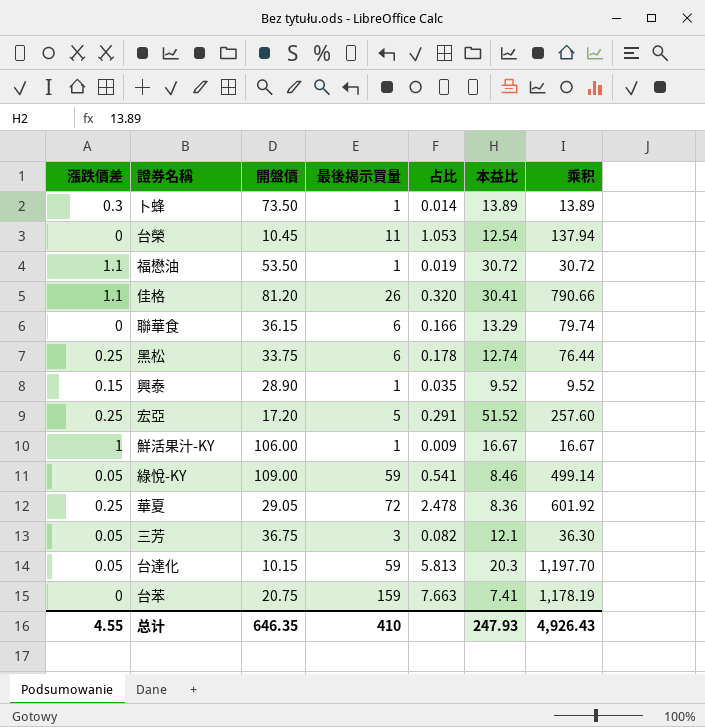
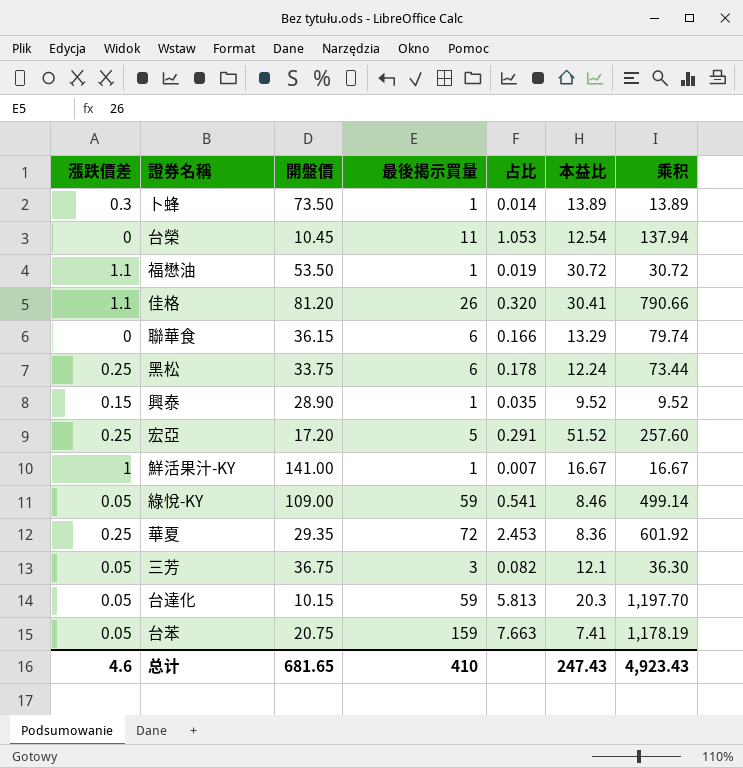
黑松 | 本益比: 12.74 -> 12.24
黑松 | 乘积: 76.44 -> 73.44
鮮活果汁-KY | 開盤價: 106.00 -> 141.00
鮮活果汁-KY | 占比: 0.009 -> 0.007
華夏 | 開盤價: 29.05 -> 29.35
華夏 | 占比: 2.478 -> 2.453
台苯 | 漲跌價差: 0 -> 0.05
总计 | 漲跌價差: 4.55 -> 4.6
总计 | 開盤價: 646.35 -> 681.65
总计 | 本益比: 247.93 -> 247.43
总计 | 乘积: 4,926.43 -> 4,923.43

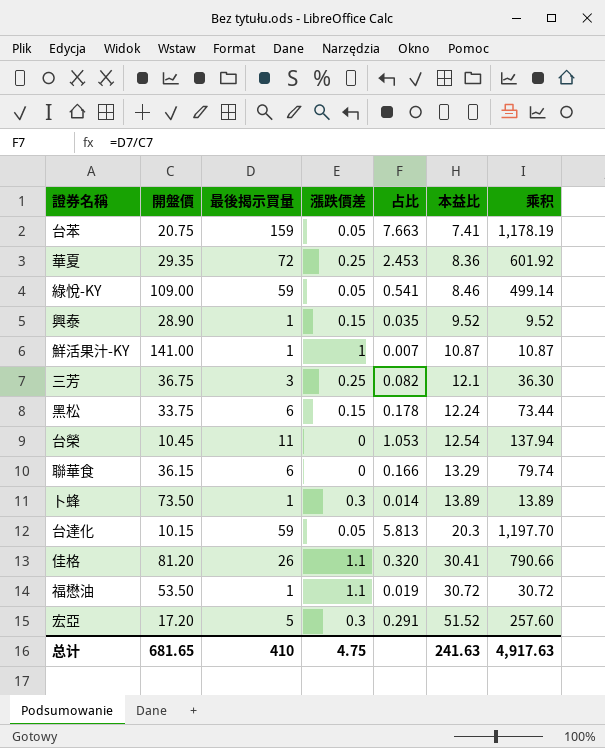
row order: none -> 本益比 ascending
column 漲跌價差 | position: 1 -> 4
鮮活果汁-KY | 本益比: 16.67 -> 10.87
鮮活果汁-KY | 乘积: 16.67 -> 10.87
三芳 | 漲跌價差: 0.05 -> 0.25
黑松 | 漲跌價差: 0.25 -> 0.15
宏亞 | 漲跌價差: 0.25 -> 0.3
总计 | 漲跌價差: 4.6 -> 4.75
总计 | 本益比: 247.43 -> 241.63
总计 | 乘积: 4,923.43 -> 4,917.63

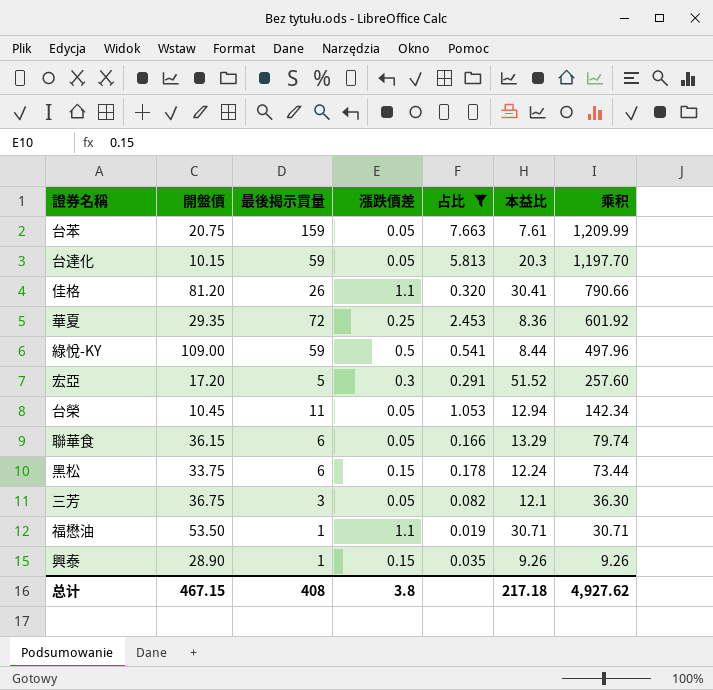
filter: none -> 占比 >= 0.019
row order: 本益比 ascending -> 乘积 descending
台苯 | 本益比: 7.41 -> 7.61
台苯 | 乘积: 1,178.19 -> 1,209.99
綠悅-KY | 漲跌價差: 0.05 -> 0.5
綠悅-KY | 本益比: 8.46 -> 8.44
綠悅-KY | 乘积: 499.14 -> 497.96
台榮 | 漲跌價差: 0 -> 0.05
台榮 | 本益比: 12.54 -> 12.94
台榮 | 乘积: 137.94 -> 142.34
聯華食 | 漲跌價差: 0 -> 0.05
三芳 | 漲跌價差: 0.25 -> 0.05
福懋油 | 本益比: 30.72 -> 30.71
福懋油 | 乘积: 30.72 -> 30.71
興泰 | 本益比: 9.52 -> 9.26
興泰 | 乘积: 9.52 -> 9.26
总计 | 開盤價: 681.65 -> 467.15
总计 | 最後揭示買量: 410 -> 408
总计 | 漲跌價差: 4.75 -> 3.8
总计 | 本益比: 241.63 -> 217.18
总计 | 乘积: 4,917.63 -> 4,927.62

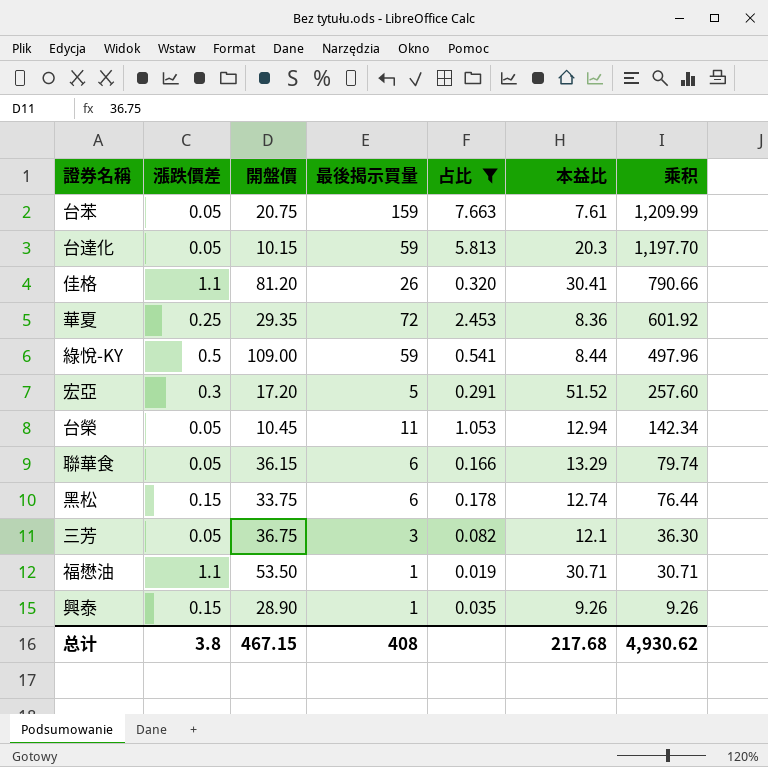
column 漲跌價差 | position: 4 -> 2
黑松 | 本益比: 12.24 -> 12.74
黑松 | 乘积: 73.44 -> 76.44
总计 | 本益比: 217.18 -> 217.68
总计 | 乘积: 4,927.62 -> 4,930.62

